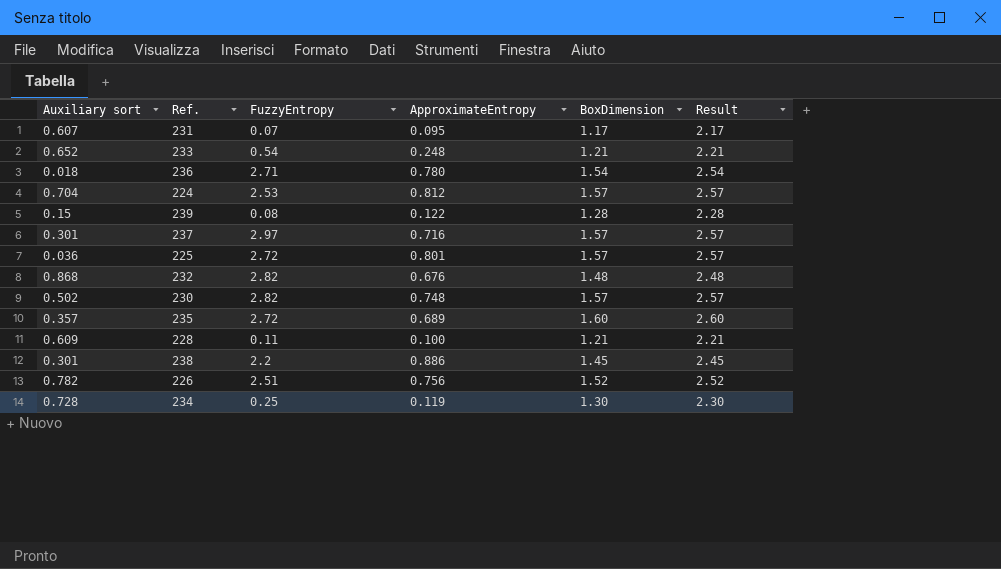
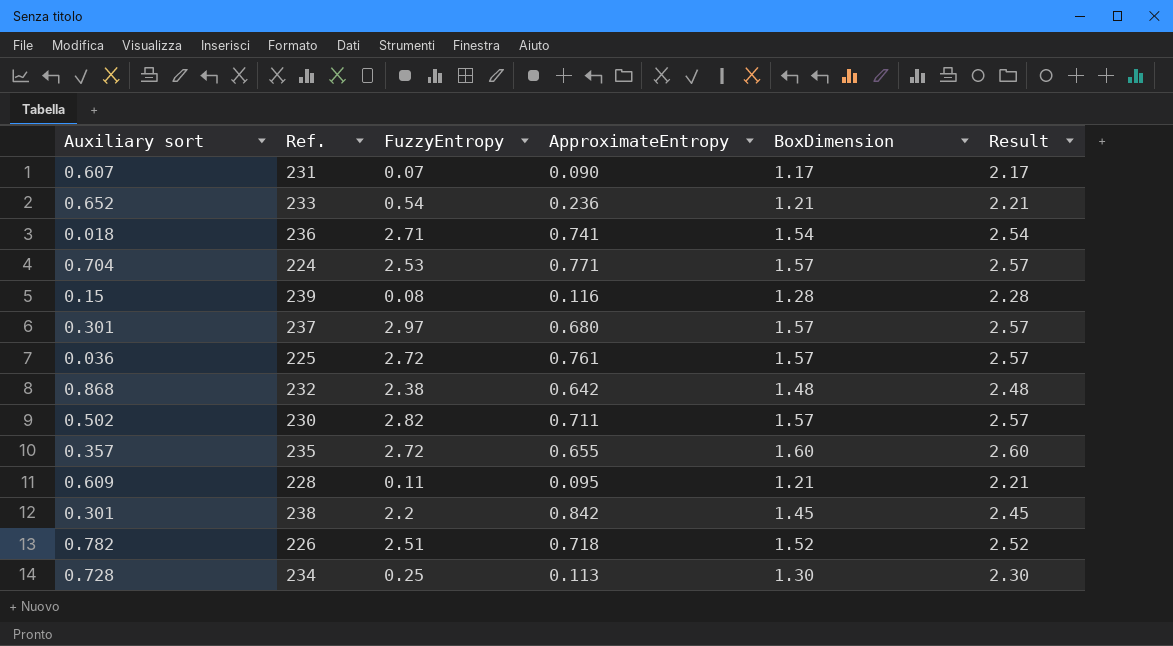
231 | ApproximateEntropy: 0.095 -> 0.090
233 | ApproximateEntropy: 0.248 -> 0.236
236 | ApproximateEntropy: 0.780 -> 0.741
224 | ApproximateEntropy: 0.812 -> 0.771
239 | ApproximateEntropy: 0.122 -> 0.116
237 | ApproximateEntropy: 0.716 -> 0.680
225 | ApproximateEntropy: 0.801 -> 0.761
232 | FuzzyEntropy: 2.82 -> 2.38
232 | ApproximateEntropy: 0.676 -> 0.642
230 | ApproximateEntropy: 0.748 -> 0.711
235 | ApproximateEntropy: 0.689 -> 0.655
228 | ApproximateEntropy: 0.100 -> 0.095
238 | ApproximateEntropy: 0.886 -> 0.842
226 | ApproximateEntropy: 0.756 -> 0.718
234 | ApproximateEntropy: 0.119 -> 0.113

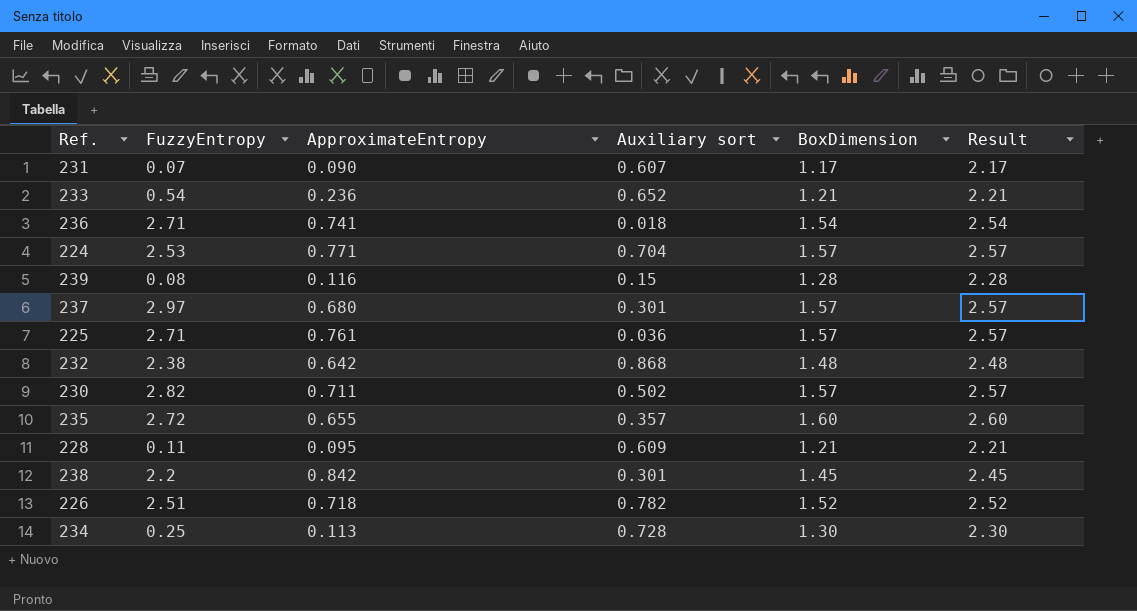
column Auxiliary sort | position: 1 -> 4
225 | FuzzyEntropy: 2.72 -> 2.71

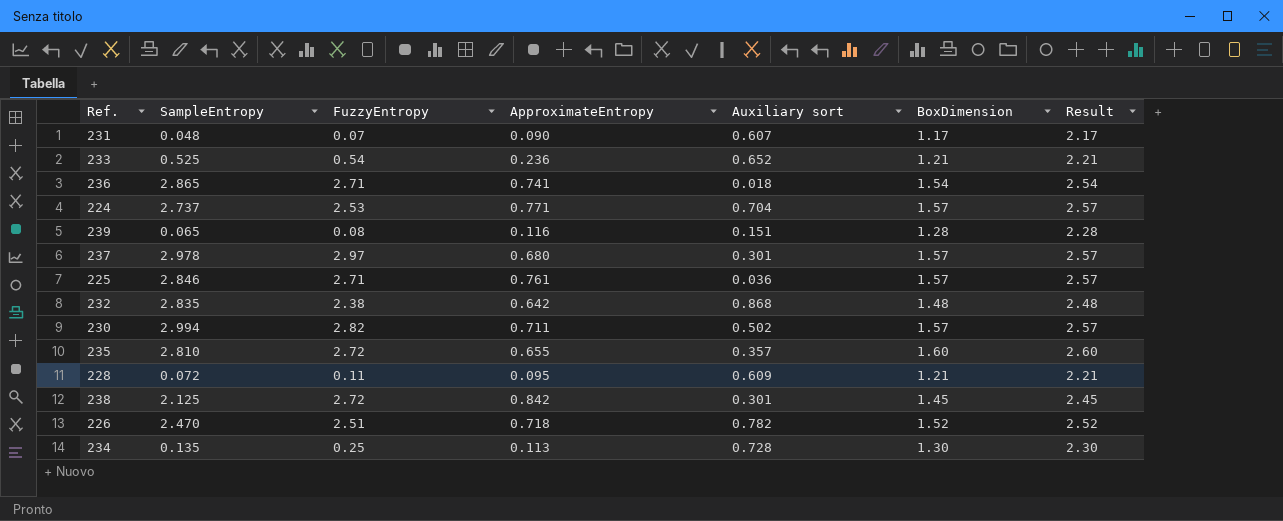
column SampleEntropy | position: none -> 2
239 | Auxiliary sort: 0.15 -> 0.151
238 | FuzzyEntropy: 2.2 -> 2.72

